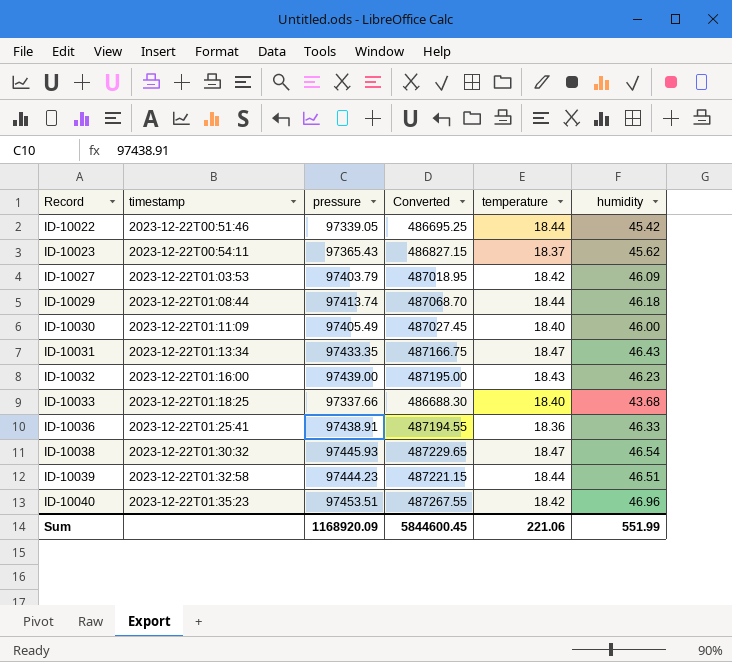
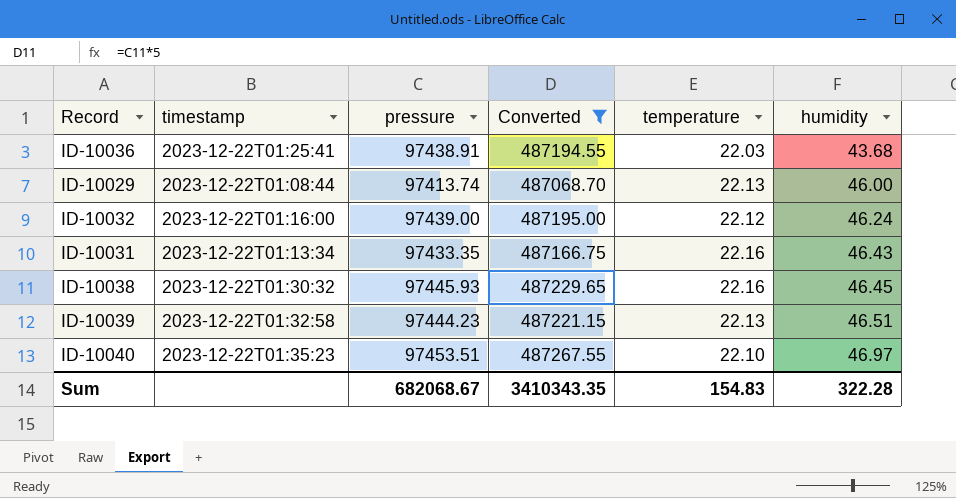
filter: none -> Converted >= 487068.70
row order: Record ascending -> humidity ascending
ID-10036 | temperature: 18.36 -> 22.03
ID-10036 | humidity: 46.33 -> 43.68
ID-10029 | temperature: 18.44 -> 22.13
ID-10029 | humidity: 46.18 -> 46.00
ID-10032 | temperature: 18.43 -> 22.12
ID-10032 | humidity: 46.23 -> 46.24
ID-10031 | temperature: 18.47 -> 22.16
ID-10038 | temperature: 18.47 -> 22.16
ID-10038 | humidity: 46.54 -> 46.45
ID-10039 | temperature: 18.44 -> 22.13
ID-10040 | temperature: 18.42 -> 22.10
ID-10040 | humidity: 46.96 -> 46.97
Sum | pressure: 1168920.09 -> 682068.67
Sum | Converted: 5844600.45 -> 3410343.35
Sum | temperature: 221.06 -> 154.83
Sum | humidity: 551.99 -> 322.28

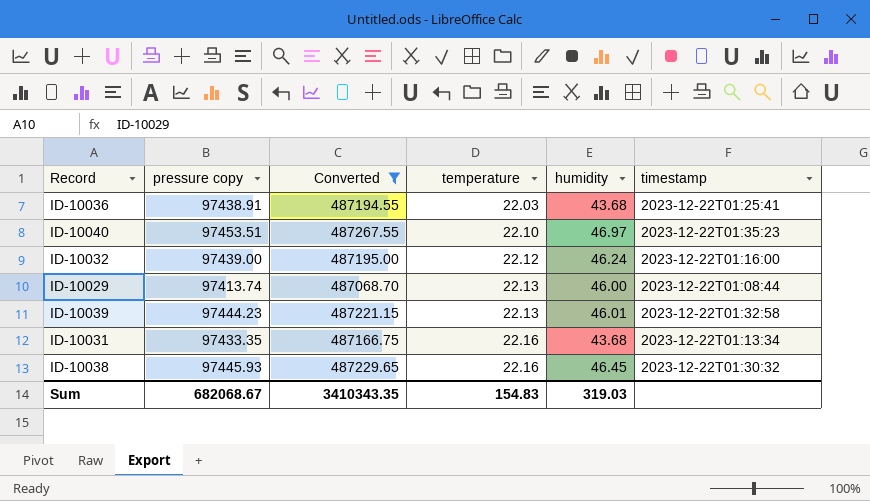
row order: humidity ascending -> temperature ascending
column name: pressure -> pressure copy
column timestamp | position: 2 -> 6
ID-10039 | humidity: 46.51 -> 46.01
ID-10031 | humidity: 46.43 -> 43.68
Sum | humidity: 322.28 -> 319.03

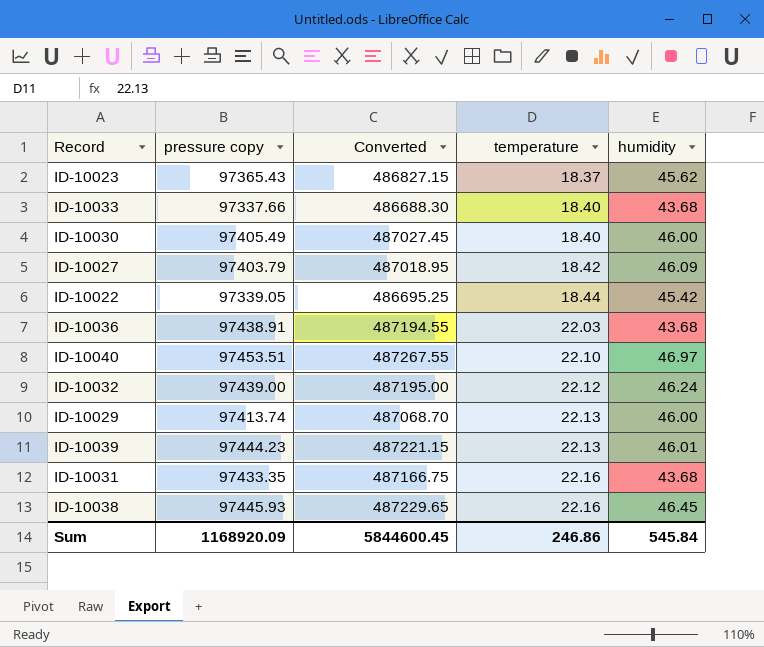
filter: Converted >= 487068.70 -> none
column timestamp | position: 6 -> none
Sum | pressure copy: 682068.67 -> 1168920.09
Sum | Converted: 3410343.35 -> 5844600.45
Sum | temperature: 154.83 -> 246.86
Sum | humidity: 319.03 -> 545.84

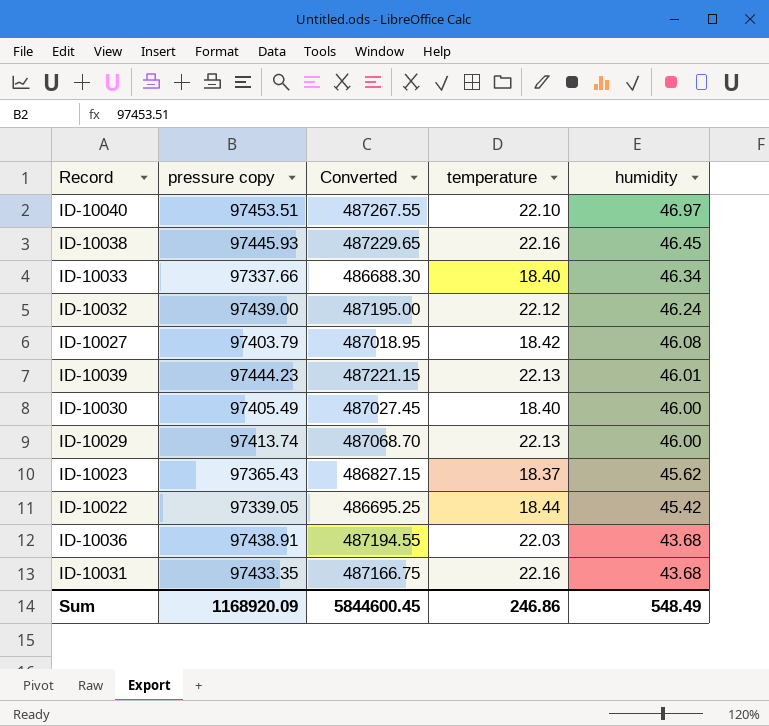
row order: temperature ascending -> humidity descending
ID-10033 | humidity: 43.68 -> 46.34
ID-10027 | humidity: 46.09 -> 46.08
Sum | humidity: 545.84 -> 548.49

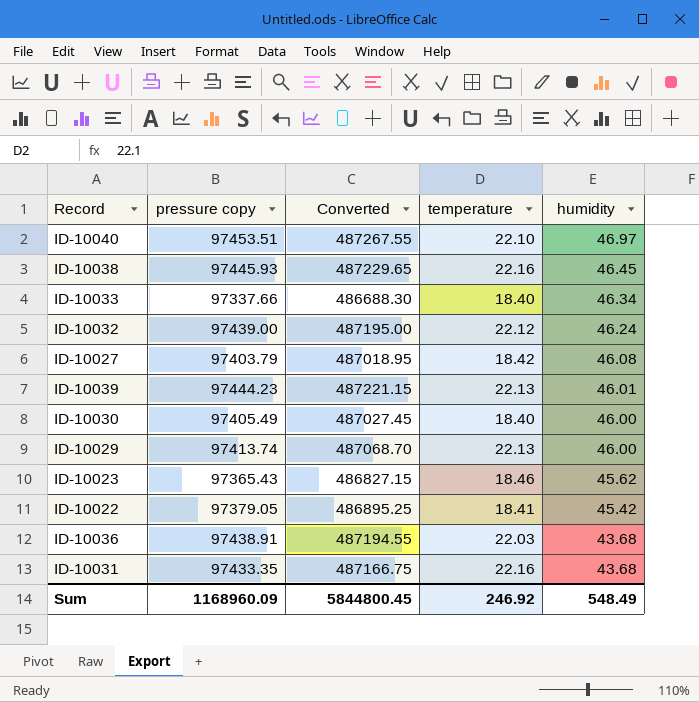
ID-10023 | temperature: 18.37 -> 18.46
ID-10022 | pressure copy: 97339.05 -> 97379.05
ID-10022 | Converted: 486695.25 -> 486895.25
ID-10022 | temperature: 18.44 -> 18.41
Sum | pressure copy: 1168920.09 -> 1168960.09
Sum | Converted: 5844600.45 -> 5844800.45
Sum | temperature: 246.86 -> 246.92

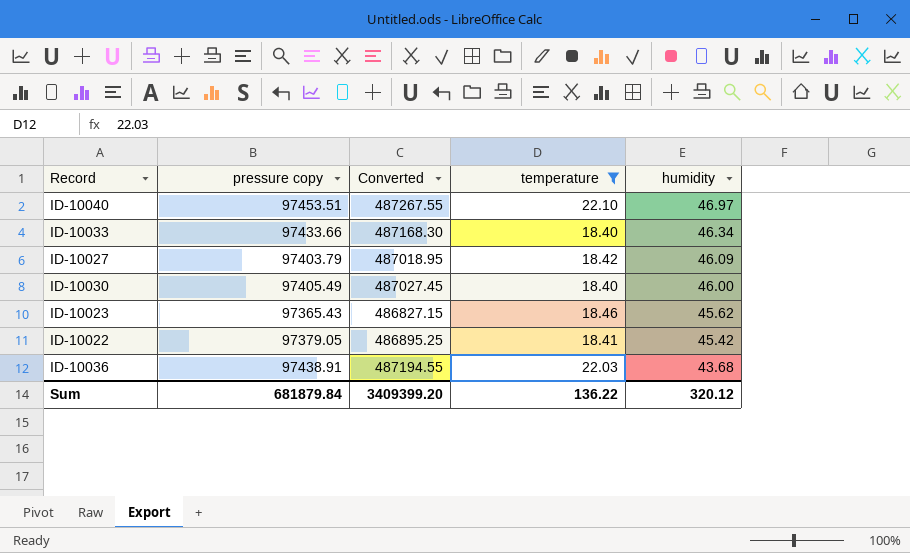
filter: none -> temperature <= 22.10
ID-10033 | pressure copy: 97337.66 -> 97433.66
ID-10033 | Converted: 486688.30 -> 487168.30
ID-10027 | humidity: 46.08 -> 46.09
Sum | pressure copy: 1168960.09 -> 681879.84
Sum | Converted: 5844800.45 -> 3409399.20
Sum | temperature: 246.92 -> 136.22
Sum | humidity: 548.49 -> 320.12

